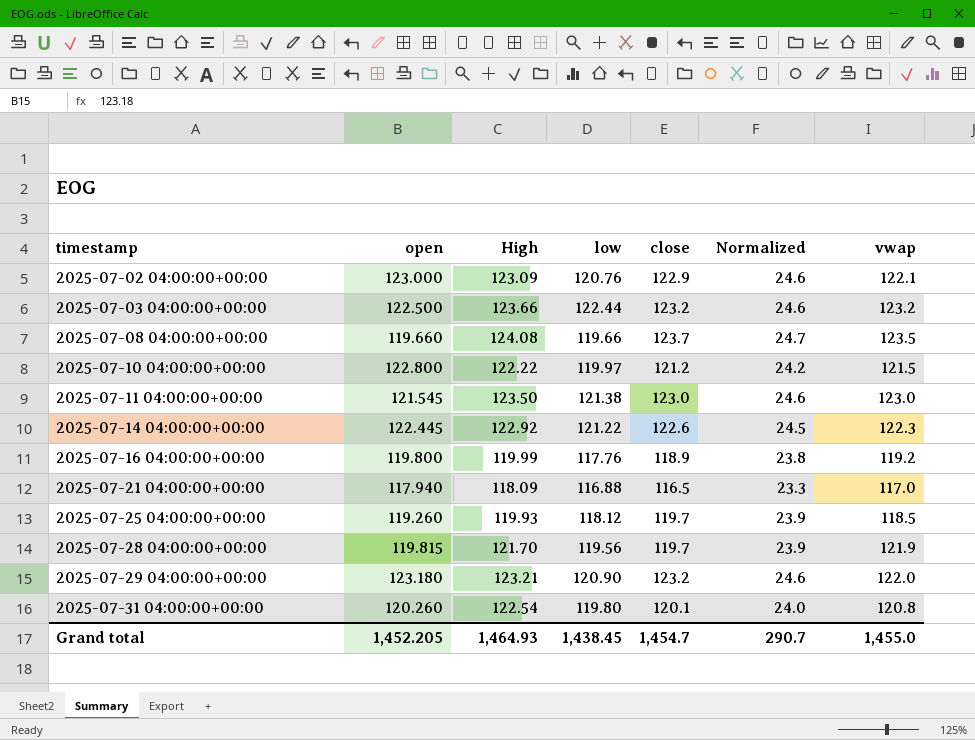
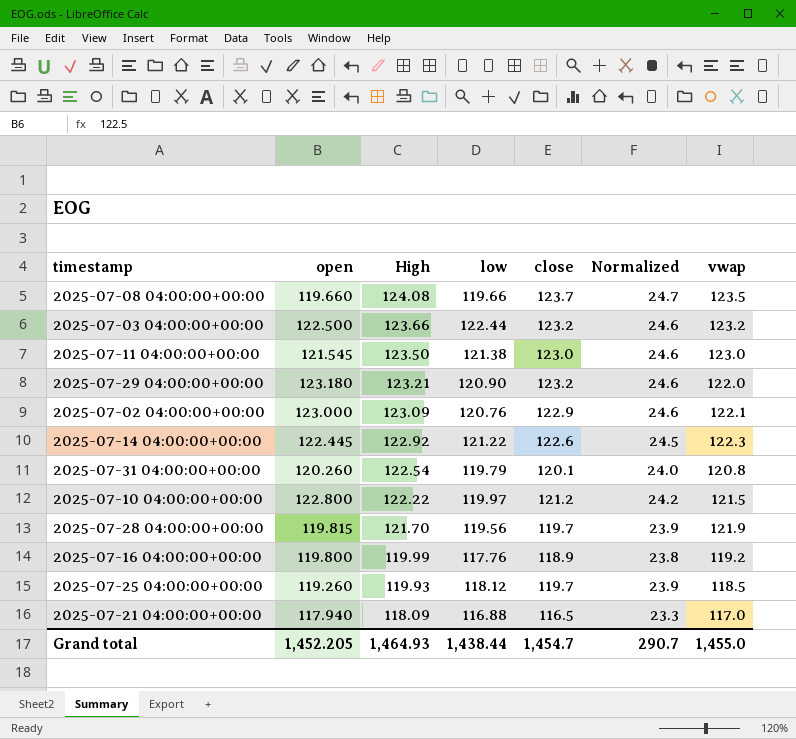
row order: timestamp ascending -> High descending
2025-07-31 04:00:00+00:00 | low: 119.80 -> 119.79
Grand total | low: 1,438.45 -> 1,438.44

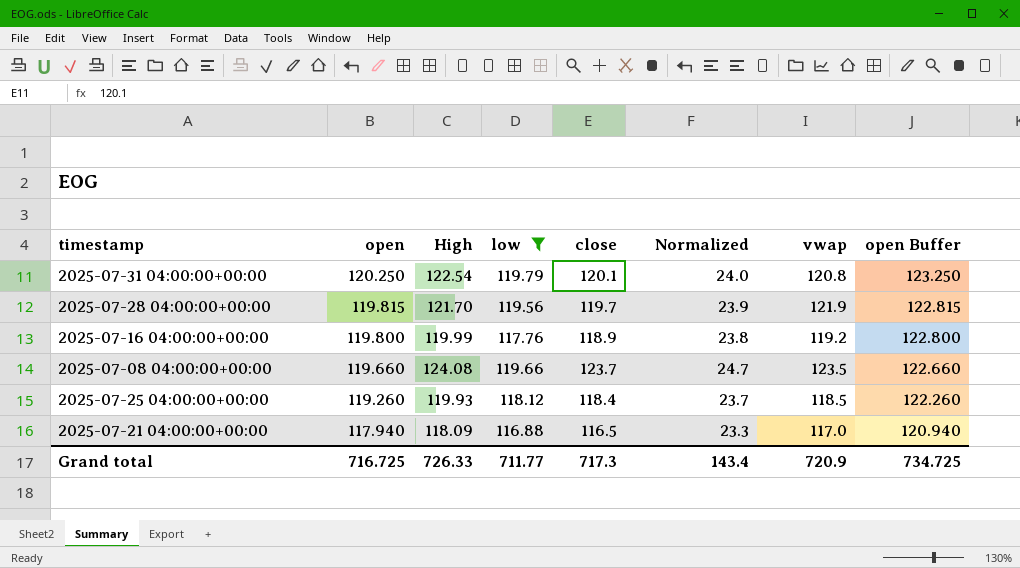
filter: none -> low <= 119.79
row order: High descending -> open descending
column open Buffer | formula: none -> [open] + 3
2025-07-31 04:00:00+00:00 | open: 120.260 -> 120.250
2025-07-25 04:00:00+00:00 | close: 119.7 -> 118.4
2025-07-25 04:00:00+00:00 | Normalized: 23.9 -> 23.7
Grand total | open: 1,452.205 -> 716.725
Grand total | High: 1,464.93 -> 726.33
Grand total | low: 1,438.44 -> 711.77
Grand total | close: 1,454.7 -> 717.3
Grand total | Normalized: 290.7 -> 143.4
Grand total | vwap: 1,455.0 -> 720.9

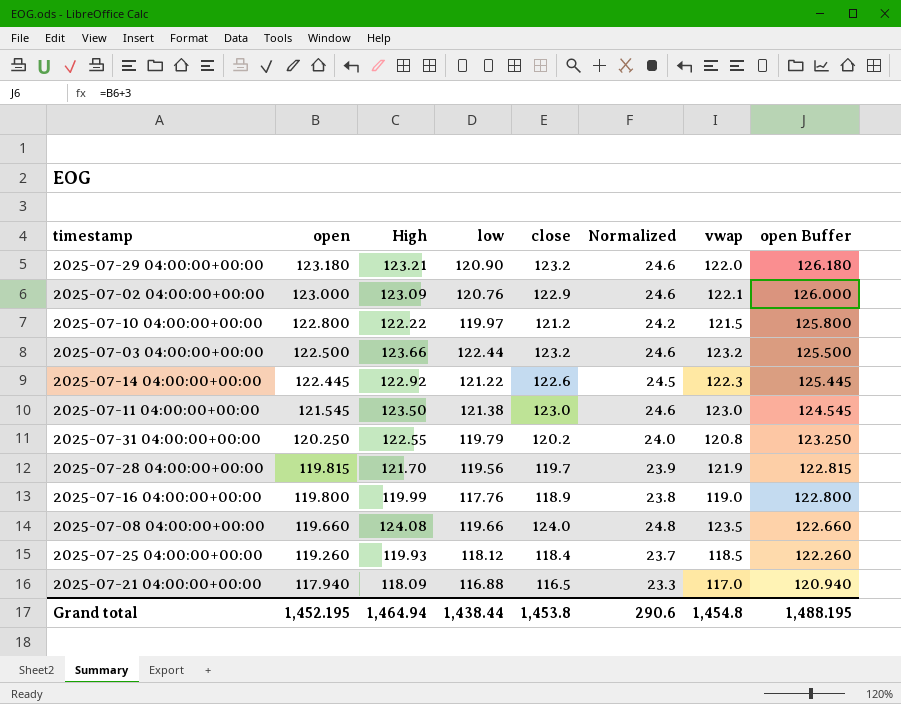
filter: low <= 119.79 -> none
2025-07-31 04:00:00+00:00 | High: 122.54 -> 122.55
2025-07-31 04:00:00+00:00 | close: 120.1 -> 120.2
2025-07-16 04:00:00+00:00 | vwap: 119.2 -> 119.0
2025-07-08 04:00:00+00:00 | close: 123.7 -> 124.0
2025-07-08 04:00:00+00:00 | Normalized: 24.7 -> 24.8
Grand total | open: 716.725 -> 1,452.195
Grand total | High: 726.33 -> 1,464.94
Grand total | low: 711.77 -> 1,438.44
Grand total | close: 717.3 -> 1,453.8
Grand total | Normalized: 143.4 -> 290.6
Grand total | vwap: 720.9 -> 1,454.8
Grand total | open Buffer: 734.725 -> 1,488.195

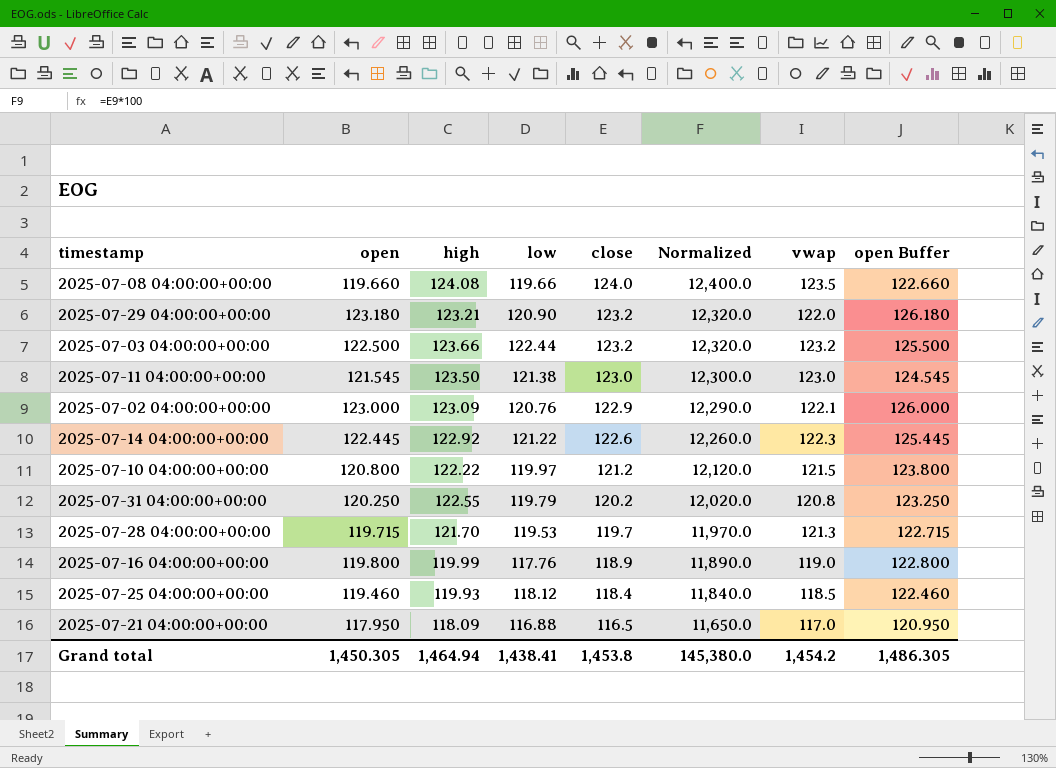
row order: open descending -> close descending
column name: High -> high
column Normalized | formula: [close] * 0.2 -> [close] * 100
2025-07-10 04:00:00+00:00 | open: 122.800 -> 120.800
2025-07-10 04:00:00+00:00 | open Buffer: 125.800 -> 123.800
2025-07-28 04:00:00+00:00 | open: 119.815 -> 119.715
2025-07-28 04:00:00+00:00 | low: 119.56 -> 119.53
2025-07-28 04:00:00+00:00 | vwap: 121.9 -> 121.3
2025-07-28 04:00:00+00:00 | open Buffer: 122.815 -> 122.715
2025-07-25 04:00:00+00:00 | open: 119.260 -> 119.460
2025-07-25 04:00:00+00:00 | open Buffer: 122.260 -> 122.460
2025-07-21 04:00:00+00:00 | open: 117.940 -> 117.950
2025-07-21 04:00:00+00:00 | open Buffer: 120.940 -> 120.950
Grand total | open: 1,452.195 -> 1,450.305
Grand total | low: 1,438.44 -> 1,438.41
Grand total | Normalized: 290.6 -> 145,380.0
Grand total | vwap: 1,454.8 -> 1,454.2
Grand total | open Buffer: 1,488.195 -> 1,486.305

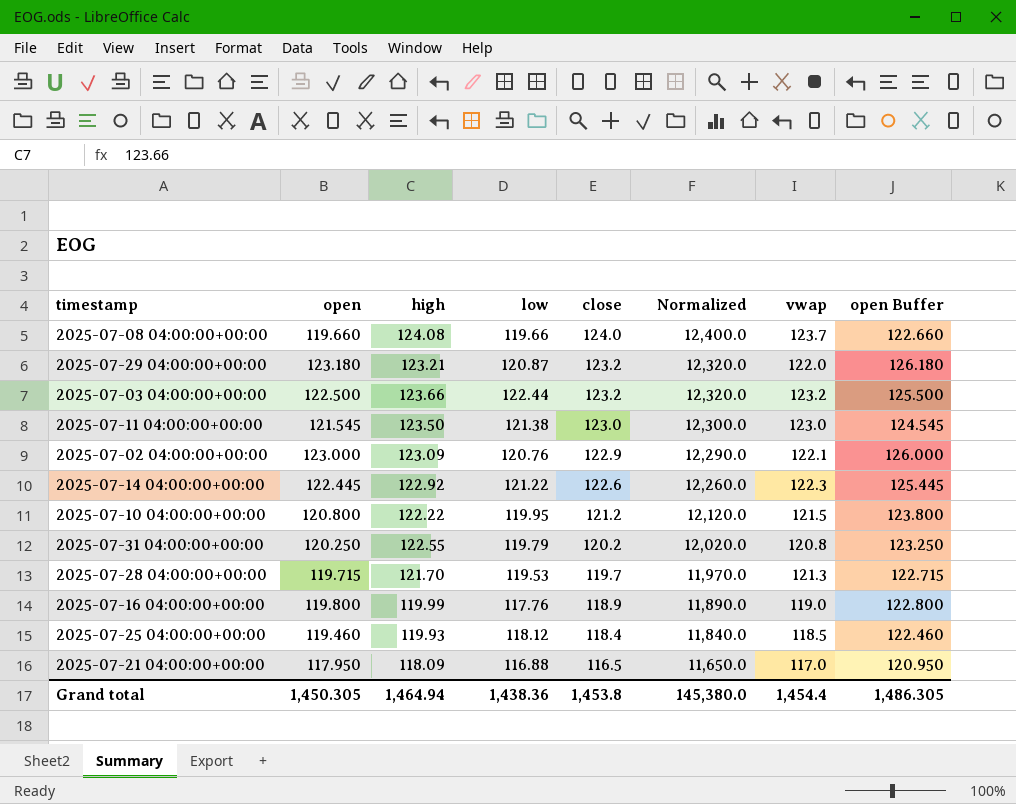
2025-07-08 04:00:00+00:00 | vwap: 123.5 -> 123.7
2025-07-29 04:00:00+00:00 | low: 120.90 -> 120.87
2025-07-10 04:00:00+00:00 | low: 119.97 -> 119.95
Grand total | low: 1,438.41 -> 1,438.36
Grand total | vwap: 1,454.2 -> 1,454.4

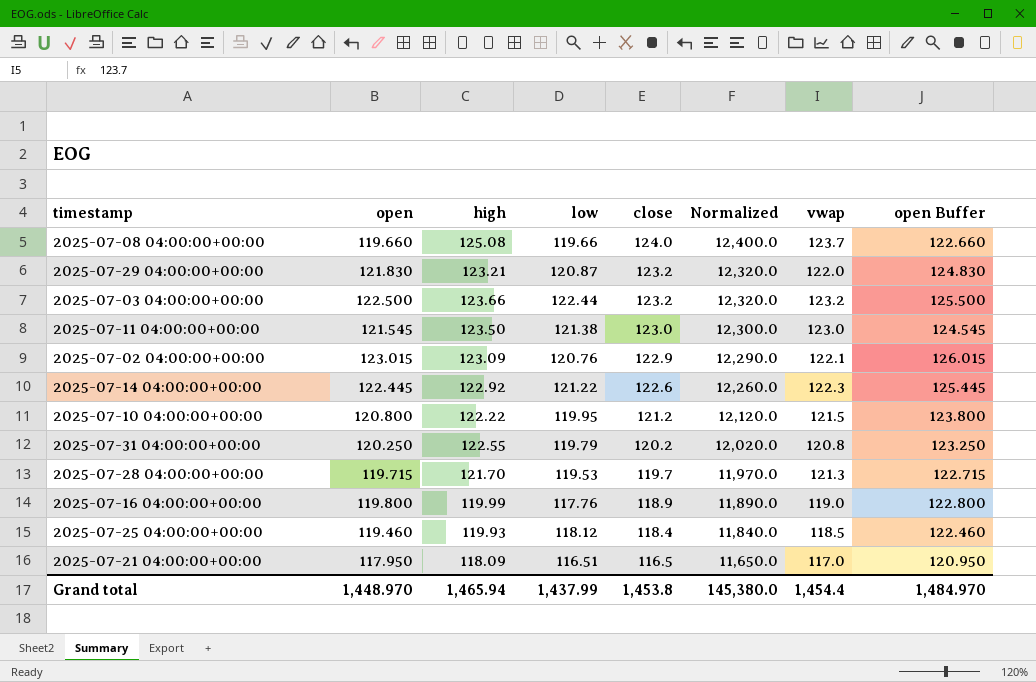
2025-07-08 04:00:00+00:00 | high: 124.08 -> 125.08
2025-07-29 04:00:00+00:00 | open: 123.180 -> 121.830
2025-07-29 04:00:00+00:00 | open Buffer: 126.180 -> 124.830
2025-07-02 04:00:00+00:00 | open: 123.000 -> 123.015
2025-07-02 04:00:00+00:00 | open Buffer: 126.000 -> 126.015
2025-07-21 04:00:00+00:00 | low: 116.88 -> 116.51
Grand total | open: 1,450.305 -> 1,448.970
Grand total | high: 1,464.94 -> 1,465.94
Grand total | low: 1,438.36 -> 1,437.99
Grand total | open Buffer: 1,486.305 -> 1,484.970

